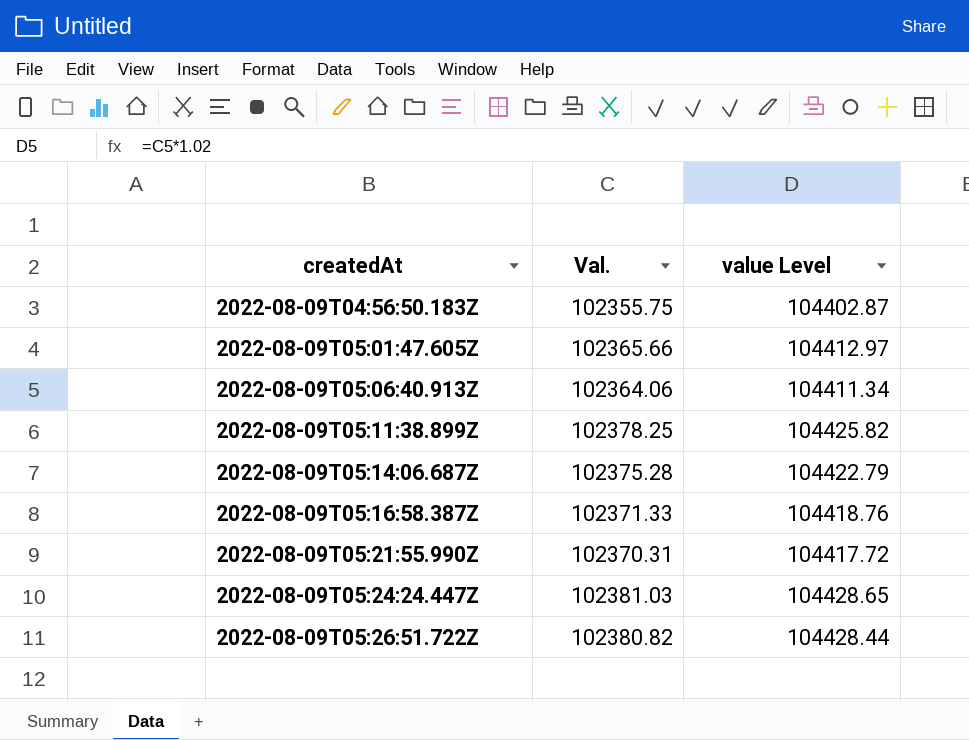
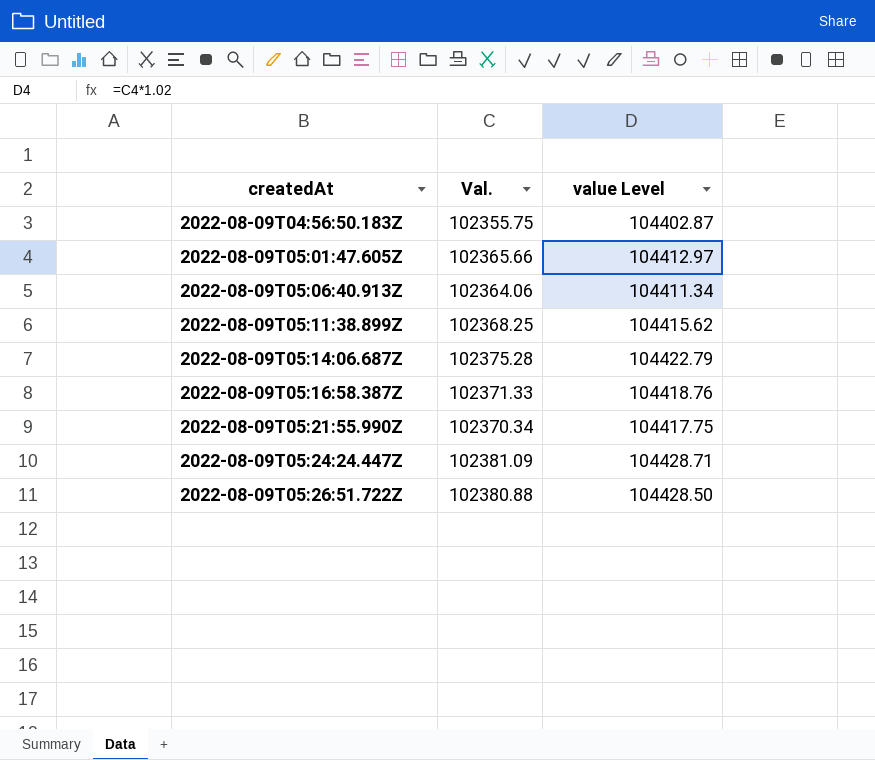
2022-08-09T05:11:38.899Z | Val.: 102378.25 -> 102368.25
2022-08-09T05:11:38.899Z | value Level: 104425.82 -> 104415.62
2022-08-09T05:21:55.990Z | Val.: 102370.31 -> 102370.34
2022-08-09T05:21:55.990Z | value Level: 104417.72 -> 104417.75
2022-08-09T05:24:24.447Z | Val.: 102381.03 -> 102381.09
2022-08-09T05:24:24.447Z | value Level: 104428.65 -> 104428.71
2022-08-09T05:26:51.722Z | Val.: 102380.82 -> 102380.88
2022-08-09T05:26:51.722Z | value Level: 104428.44 -> 104428.50

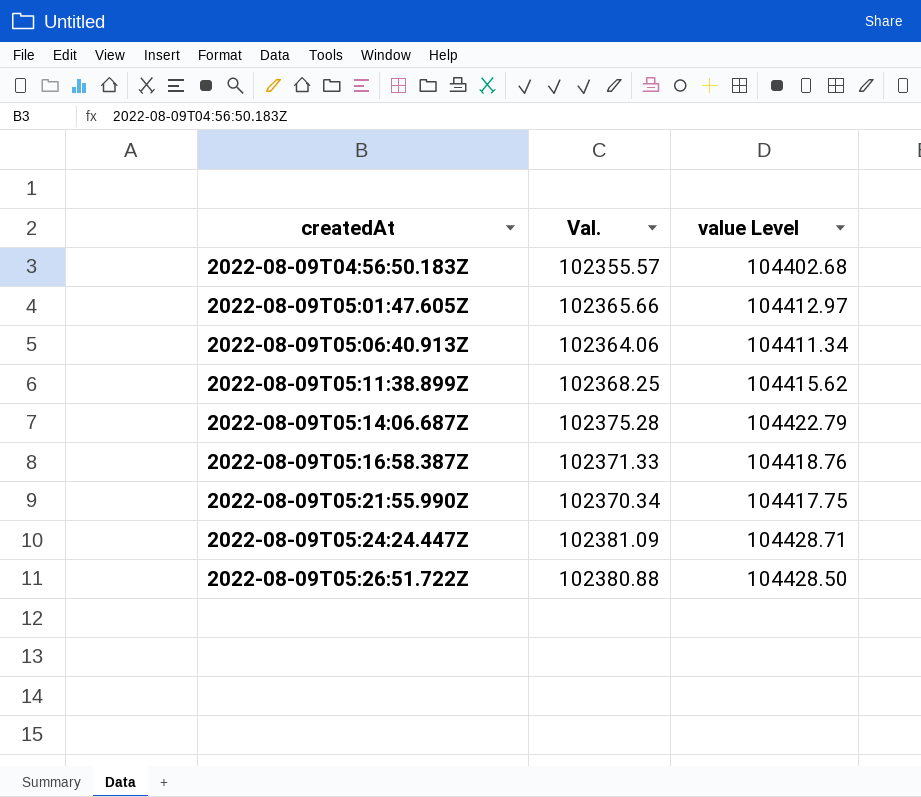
2022-08-09T04:56:50.183Z | Val.: 102355.75 -> 102355.57
2022-08-09T04:56:50.183Z | value Level: 104402.87 -> 104402.68

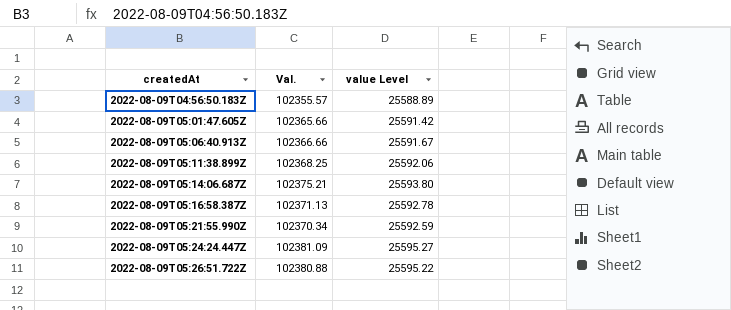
column value Level | formula: [Val.] * 1.02 -> [Val.] * 0.25
2022-08-09T05:06:40.913Z | Val.: 102364.06 -> 102366.66
2022-08-09T05:14:06.687Z | Val.: 102375.28 -> 102375.21
2022-08-09T05:16:58.387Z | Val.: 102371.33 -> 102371.13

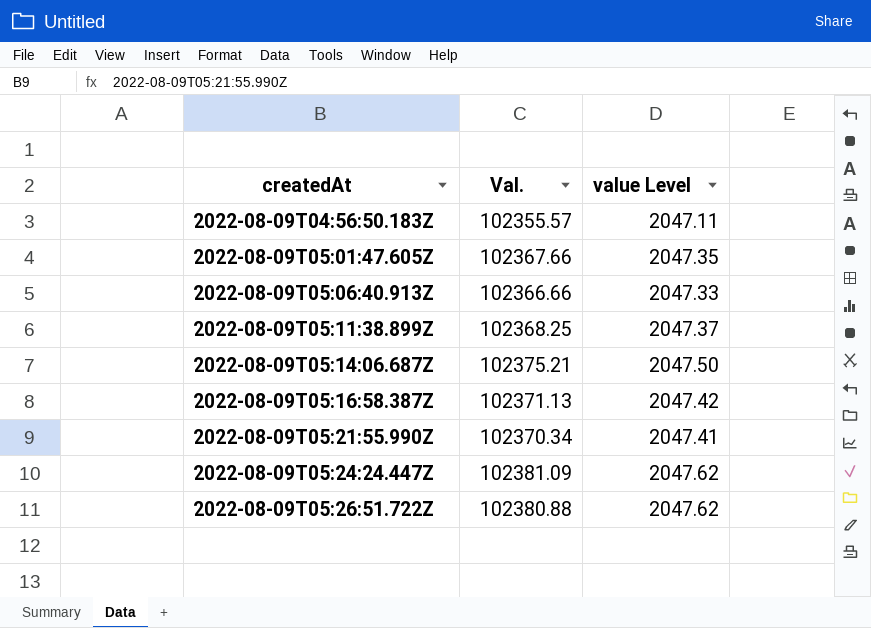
column value Level | formula: [Val.] * 0.25 -> [Val.] * 0.02
2022-08-09T05:01:47.605Z | Val.: 102365.66 -> 102367.66

